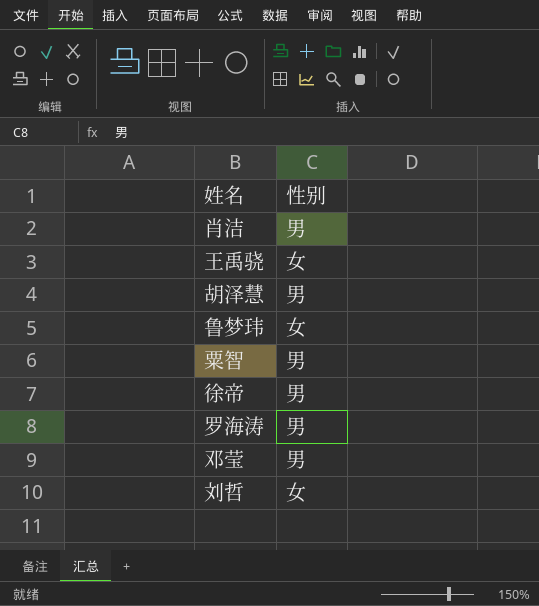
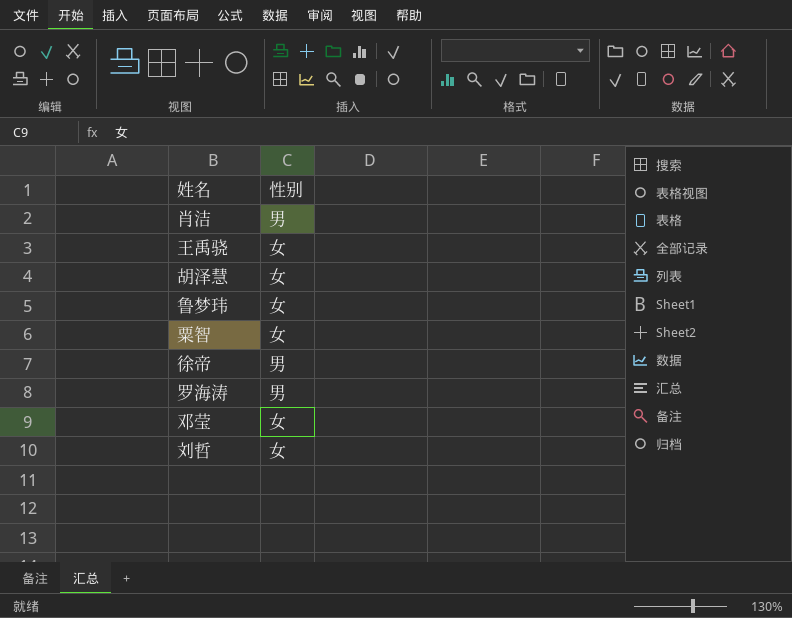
胡泽慧 | 性别: 男 -> 女
粟智 | 性别: 男 -> 女
邓莹 | 性别: 男 -> 女

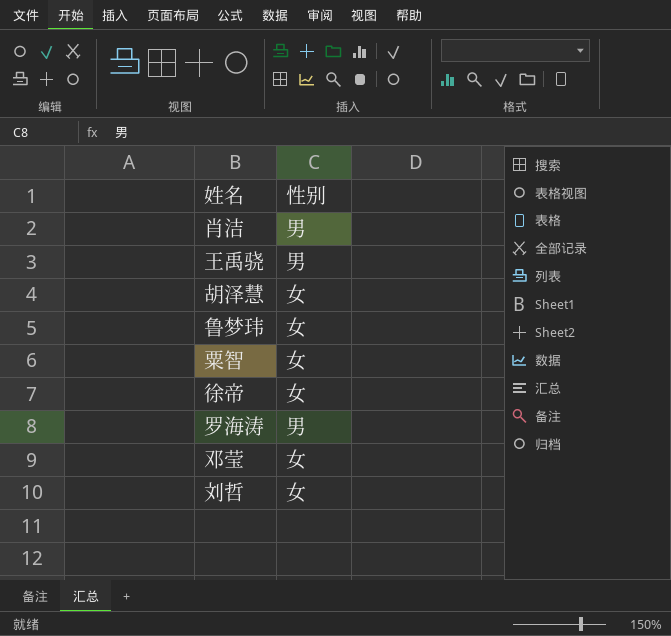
王禹骁 | 性别: 女 -> 男
徐帝 | 性别: 男 -> 女

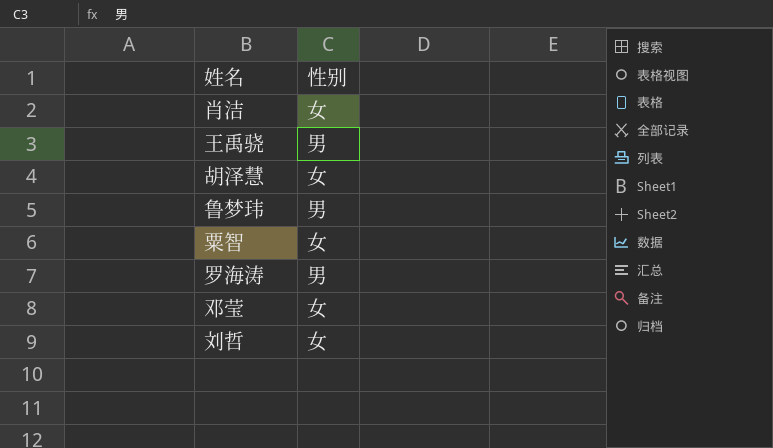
row 徐帝: 女 -> none
肖洁 | 性别: 男 -> 女
鲁梦玮 | 性别: 女 -> 男

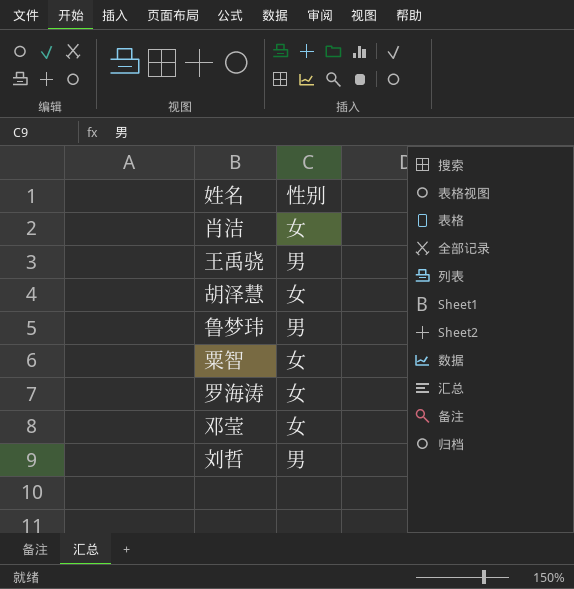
罗海涛 | 性别: 男 -> 女
刘哲 | 性别: 女 -> 男

